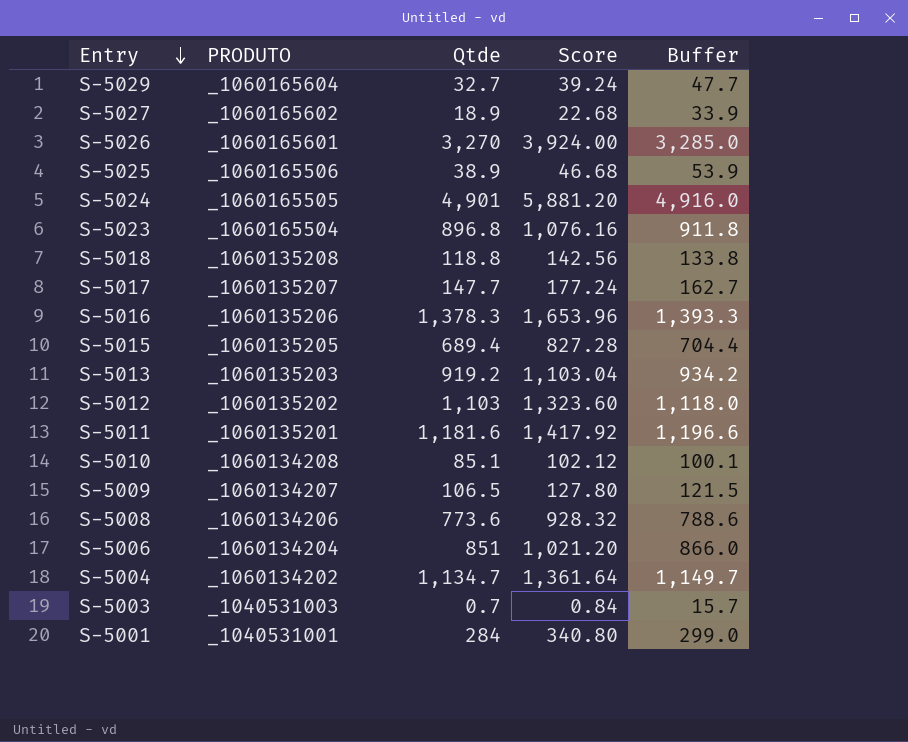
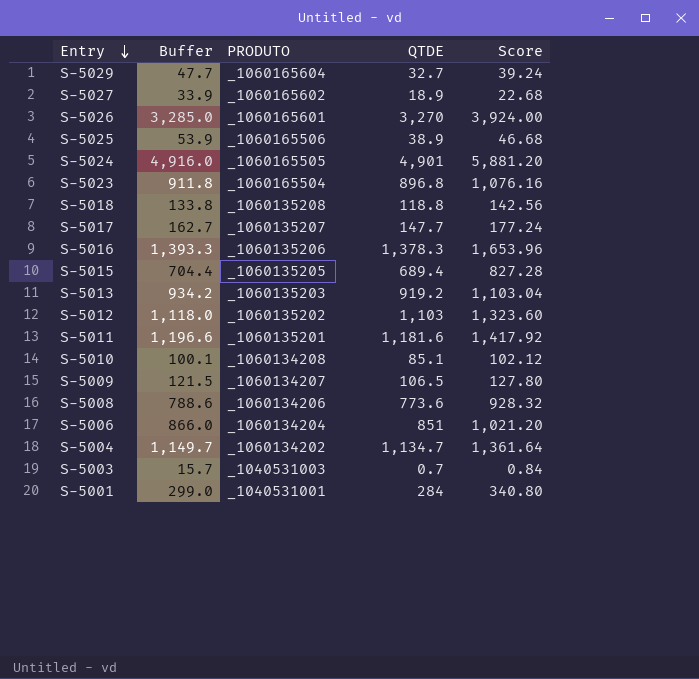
column Buffer | position: 5 -> 2
column name: Qtde -> QTDE

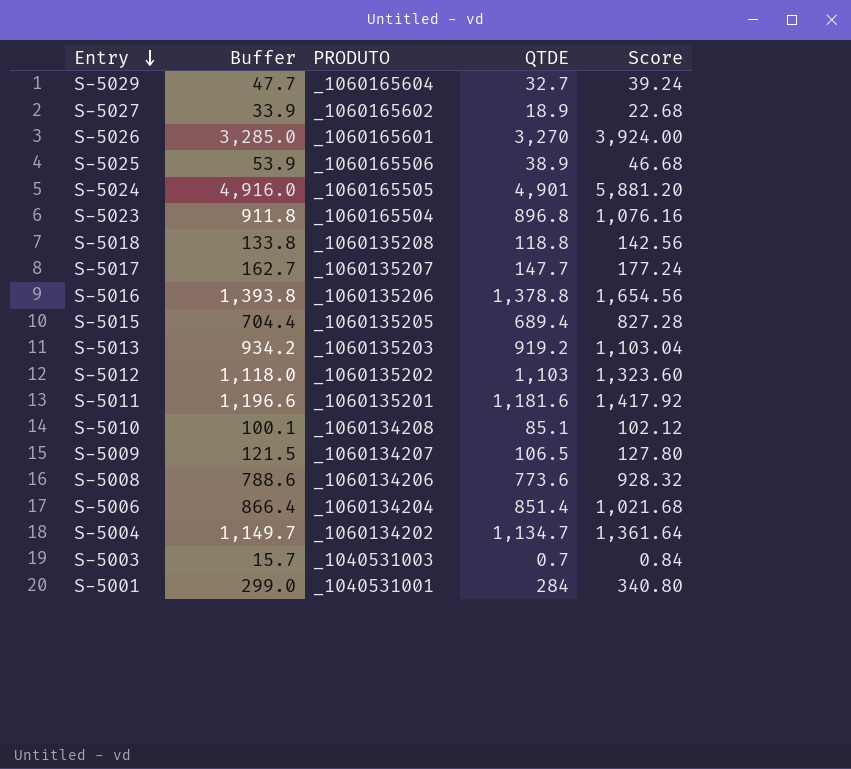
S-5016 | Buffer: 1,393.3 -> 1,393.8
S-5016 | QTDE: 1,378.3 -> 1,378.8
S-5016 | Score: 1,653.96 -> 1,654.56
S-5006 | Buffer: 866.0 -> 866.4
S-5006 | QTDE: 851 -> 851.4
S-5006 | Score: 1,021.20 -> 1,021.68

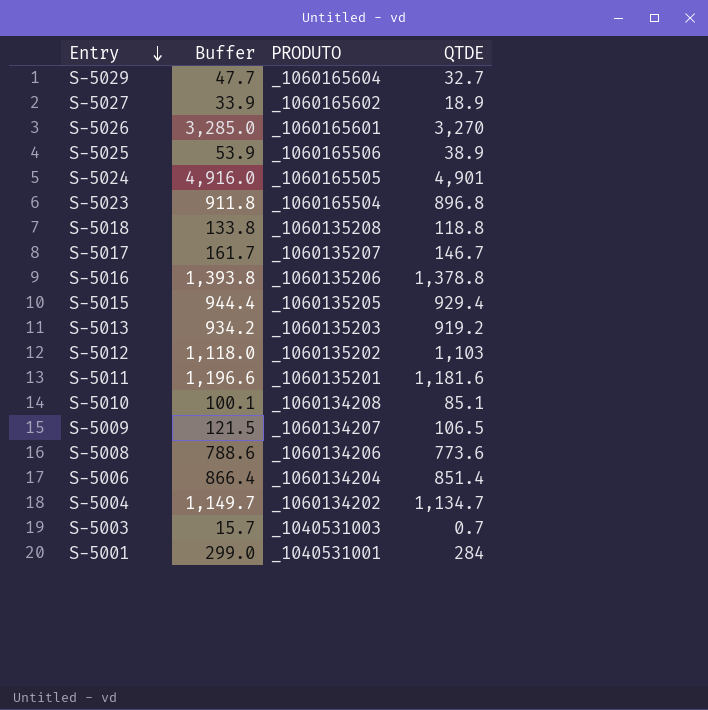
column Score | formula: [QTDE] * 1.2 -> none
S-5017 | Buffer: 162.7 -> 161.7
S-5017 | QTDE: 147.7 -> 146.7
S-5015 | Buffer: 704.4 -> 944.4
S-5015 | QTDE: 689.4 -> 929.4

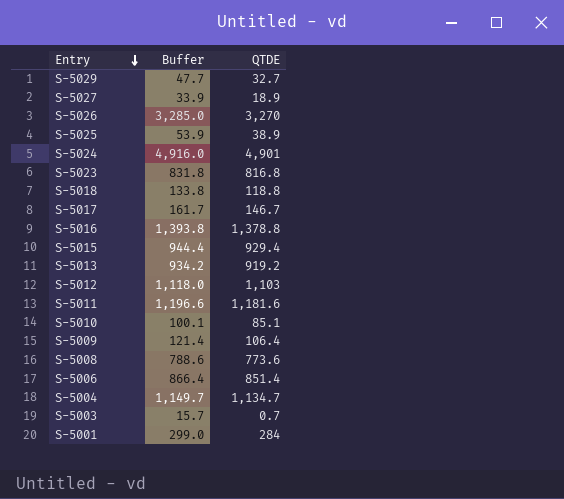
column PRODUTO | position: 3 -> none
S-5023 | Buffer: 911.8 -> 831.8
S-5023 | QTDE: 896.8 -> 816.8
S-5009 | Buffer: 121.5 -> 121.4
S-5009 | QTDE: 106.5 -> 106.4

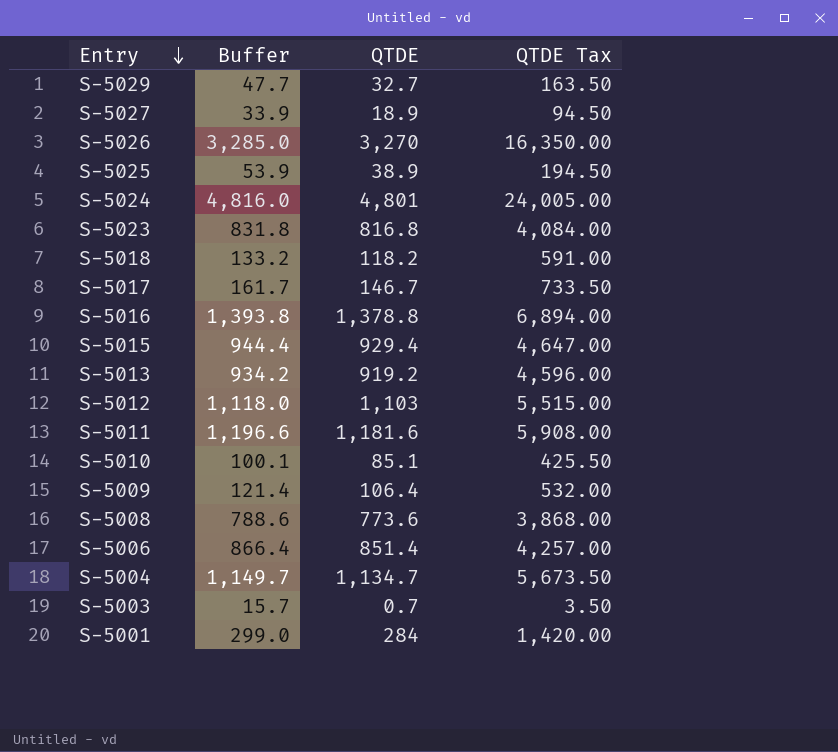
column QTDE Tax | formula: none -> [QTDE] * 5
S-5024 | Buffer: 4,916.0 -> 4,816.0
S-5024 | QTDE: 4,901 -> 4,801
S-5018 | Buffer: 133.8 -> 133.2
S-5018 | QTDE: 118.8 -> 118.2

